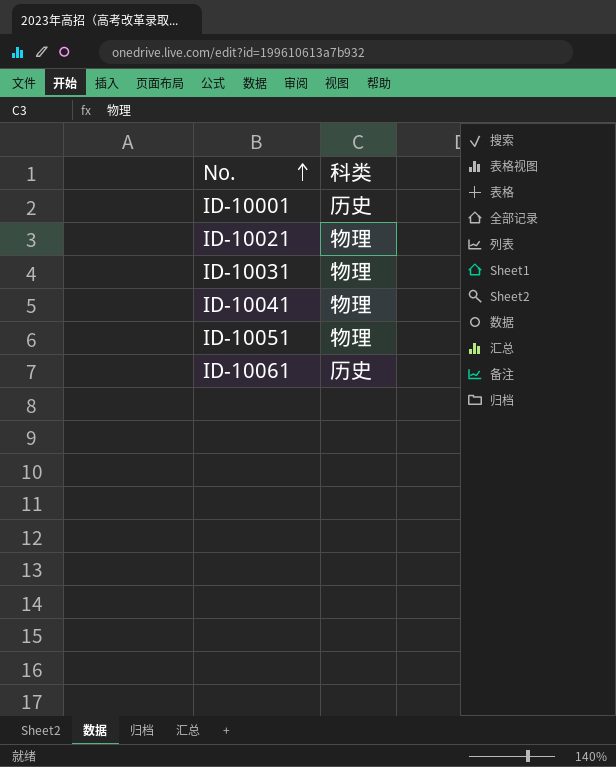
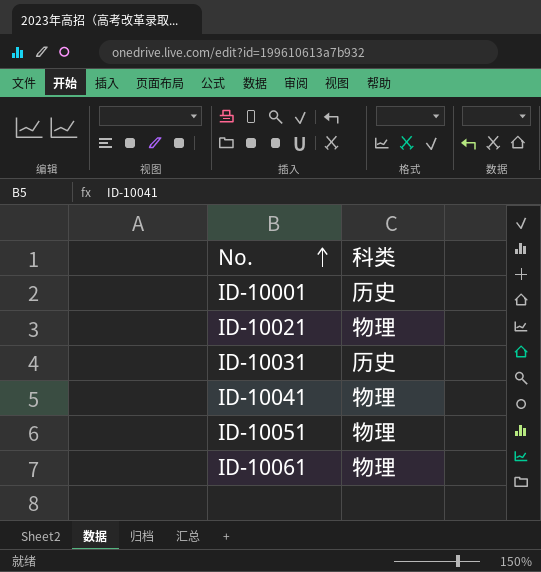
ID-10031 | 科类: 物理 -> 历史
ID-10061 | 科类: 历史 -> 物理

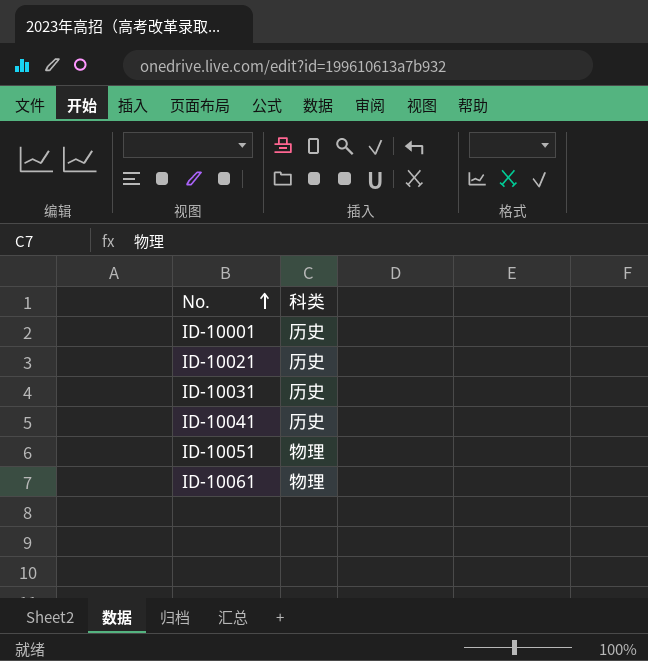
ID-10021 | 科类: 物理 -> 历史
ID-10041 | 科类: 物理 -> 历史

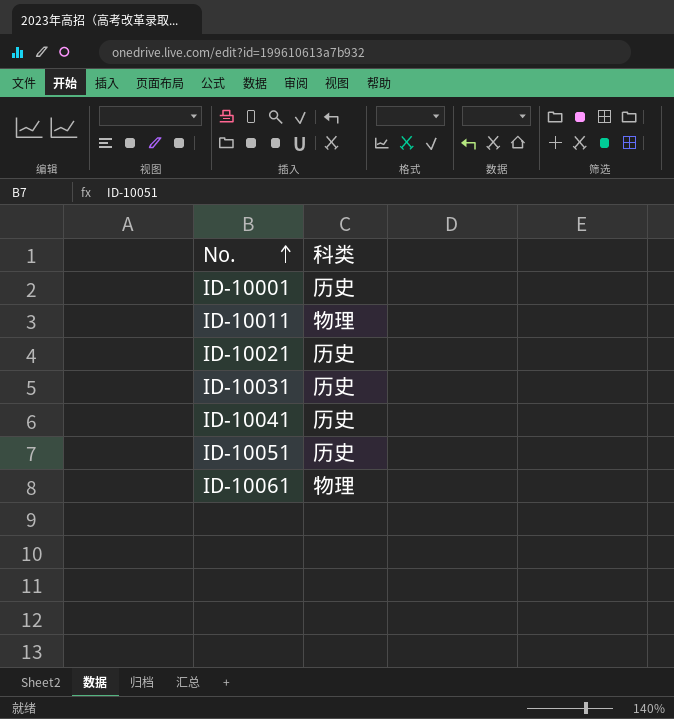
row ID-10011: none -> 物理
ID-10051 | 科类: 物理 -> 历史

